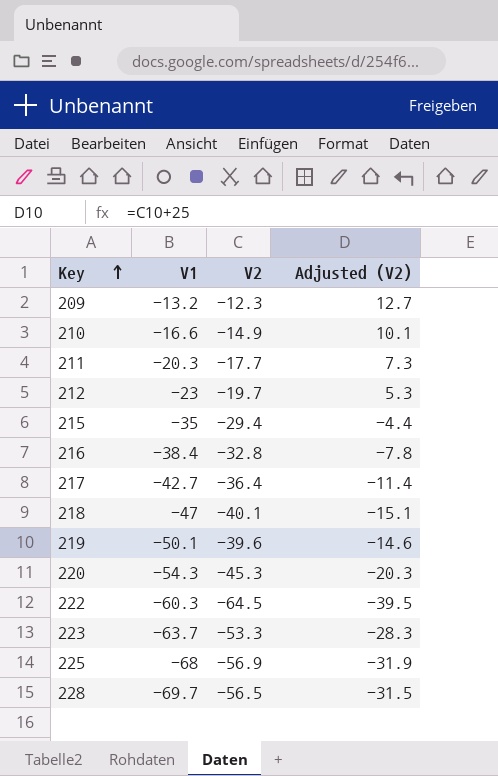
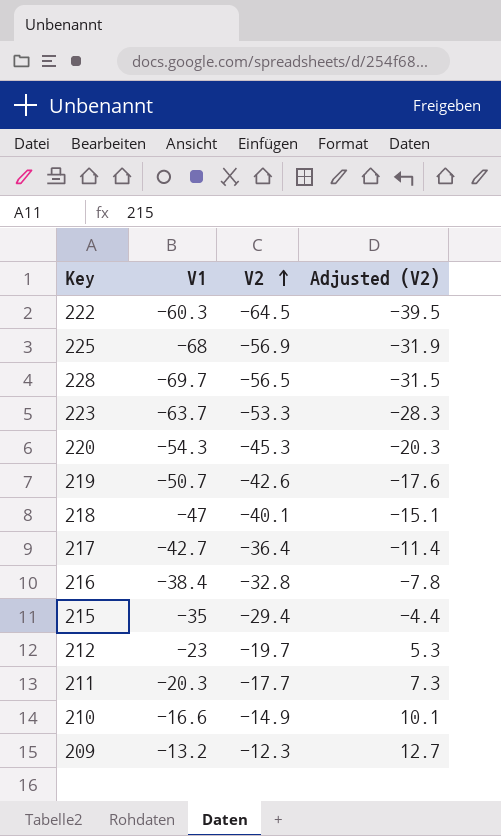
row order: Key ascending -> V2 ascending
219 | V1: -50.1 -> -50.7
219 | V2: -39.6 -> -42.6
219 | Adjusted (V2): -14.6 -> -17.6

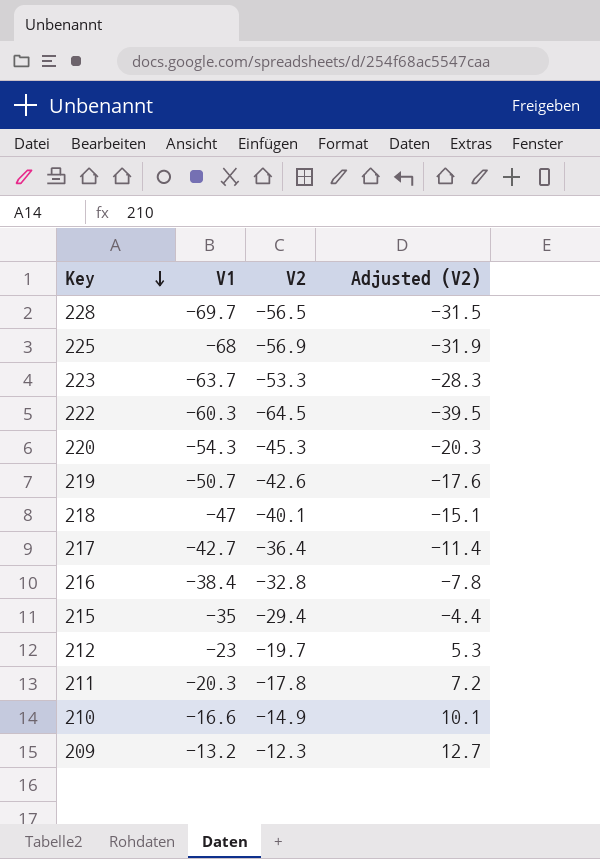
row order: V2 ascending -> Key descending
211 | V2: -17.7 -> -17.8
211 | Adjusted (V2): 7.3 -> 7.2

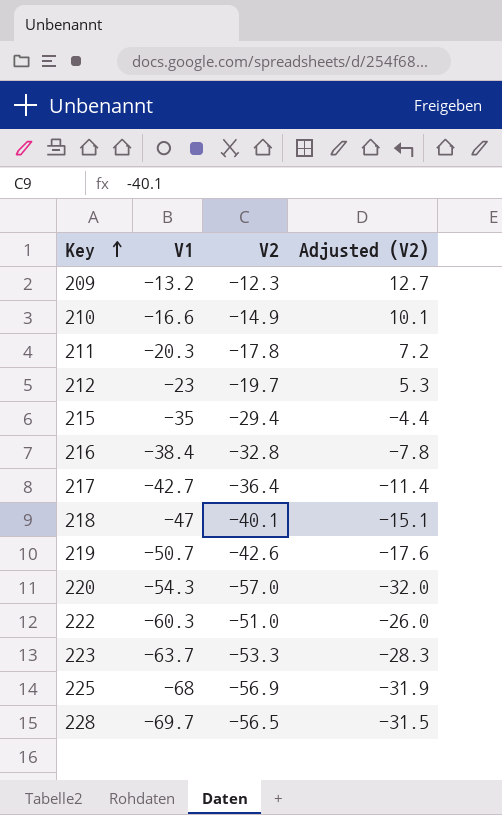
row order: Key descending -> Key ascending
220 | V2: -45.3 -> -57.0
220 | Adjusted (V2): -20.3 -> -32.0
222 | V2: -64.5 -> -51.0
222 | Adjusted (V2): -39.5 -> -26.0

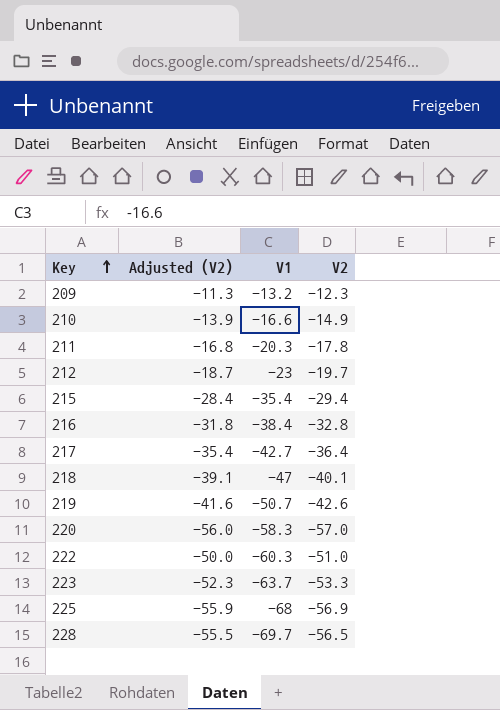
column Adjusted (V2) | formula: [V2] + 25 -> [V2] + 1
column Adjusted (V2) | position: 4 -> 2
215 | V1: -35 -> -35.4
220 | V1: -54.3 -> -58.3

